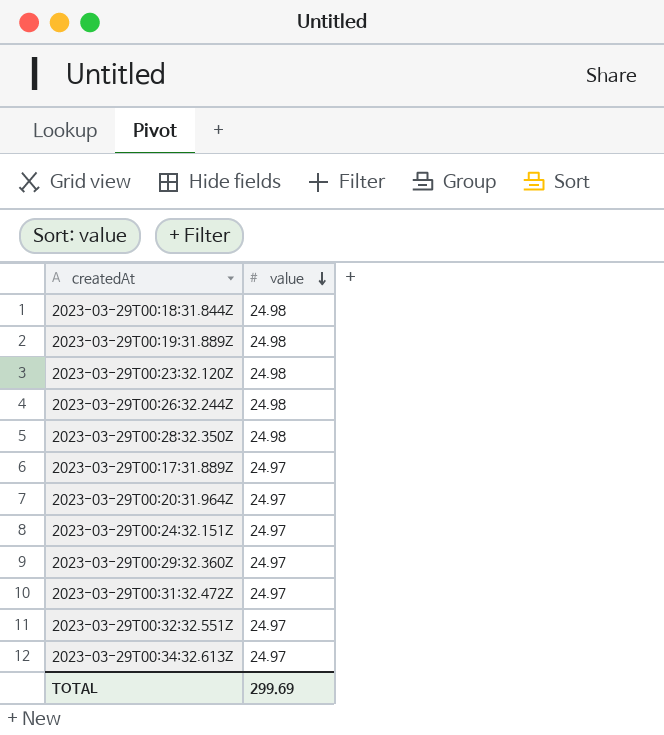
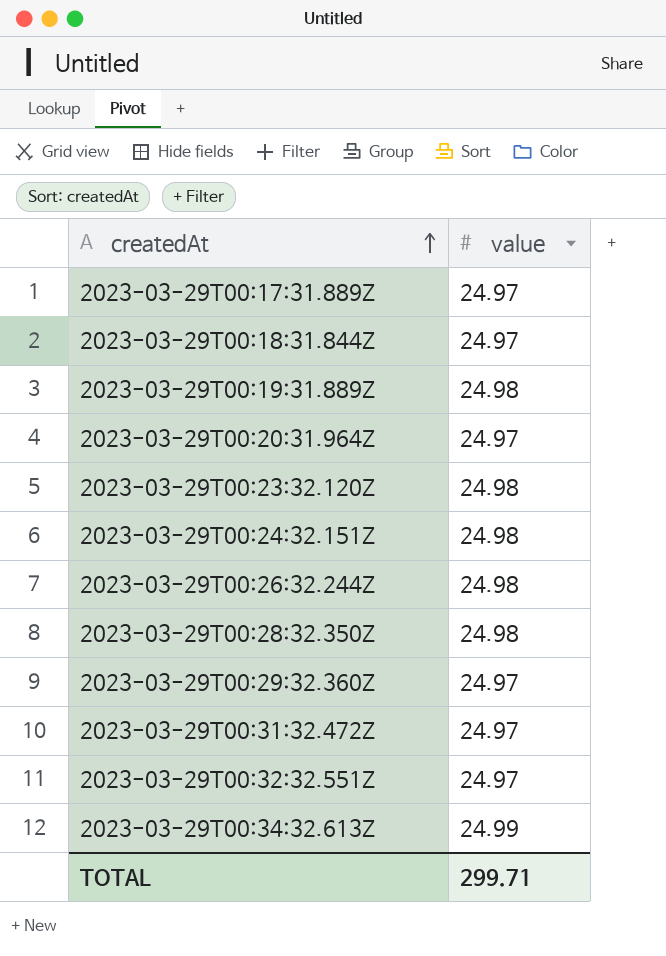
row order: value descending -> createdAt ascending
2023-03-29T00:18:31.844Z | value: 24.98 -> 24.97
2023-03-29T00:24:32.151Z | value: 24.97 -> 24.98
2023-03-29T00:34:32.613Z | value: 24.97 -> 24.99
TOTAL | value: 299.69 -> 299.71

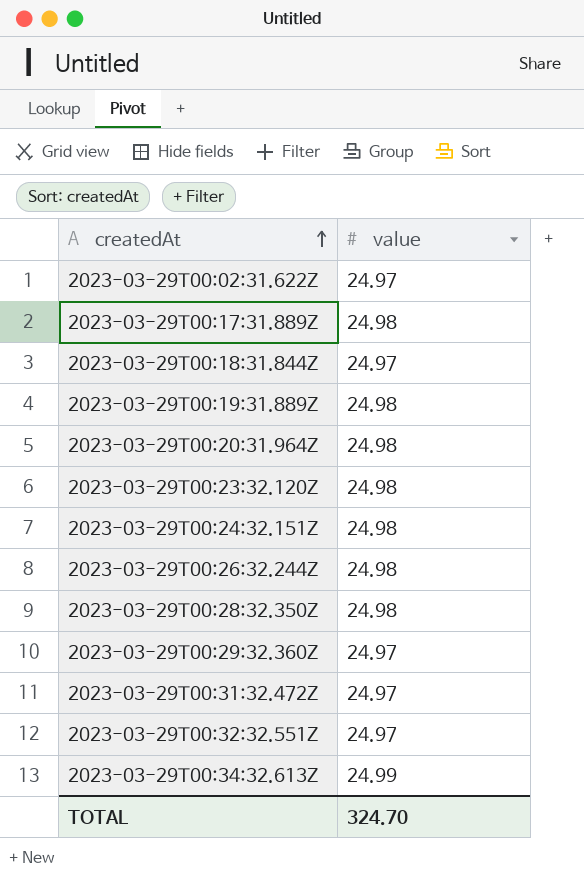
row 2023-03-29T00:02:31.622Z: none -> 24.97
2023-03-29T00:17:31.889Z | value: 24.97 -> 24.98
2023-03-29T00:20:31.964Z | value: 24.97 -> 24.98
TOTAL | value: 299.71 -> 324.70

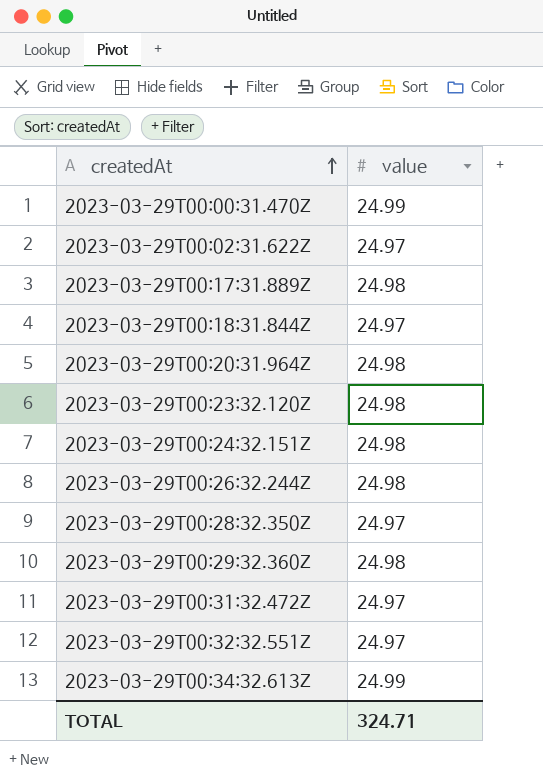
row 2023-03-29T00:19:31.889Z: 24.98 -> none
row 2023-03-29T00:00:31.470Z: none -> 24.99
2023-03-29T00:28:32.350Z | value: 24.98 -> 24.97
2023-03-29T00:29:32.360Z | value: 24.97 -> 24.98
TOTAL | value: 324.70 -> 324.71

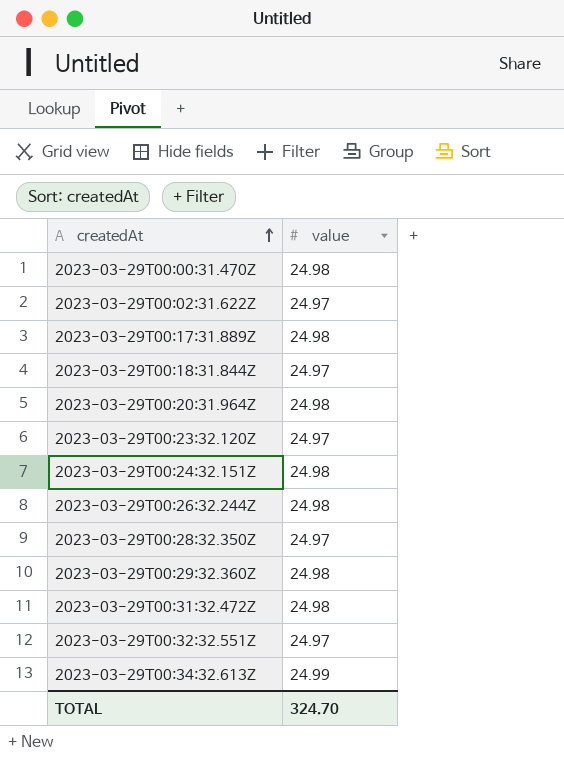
2023-03-29T00:00:31.470Z | value: 24.99 -> 24.98
2023-03-29T00:23:32.120Z | value: 24.98 -> 24.97
2023-03-29T00:31:32.472Z | value: 24.97 -> 24.98
TOTAL | value: 324.71 -> 324.70

